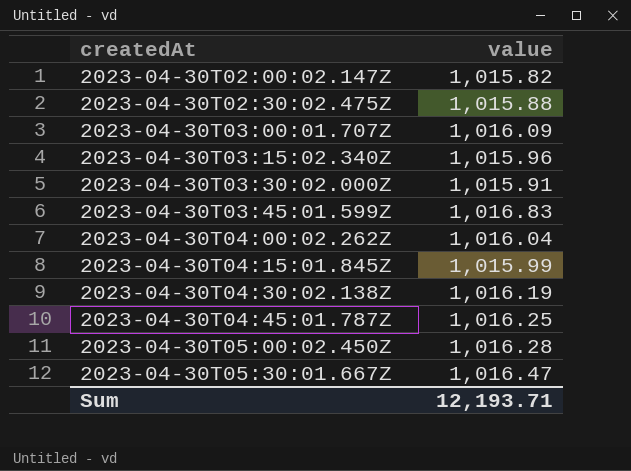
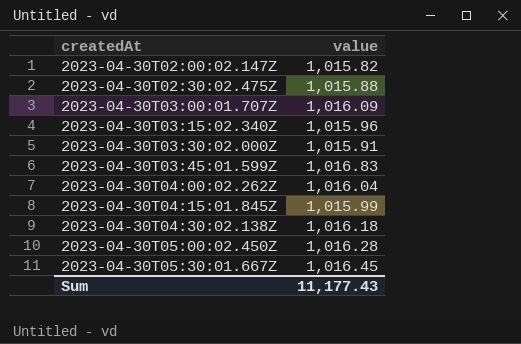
row 2023-04-30T04:45:01.787Z: 1,016.25 -> none
2023-04-30T04:30:02.138Z | value: 1,016.19 -> 1,016.18
2023-04-30T05:30:01.667Z | value: 1,016.47 -> 1,016.45
Sum | value: 12,193.71 -> 11,177.43

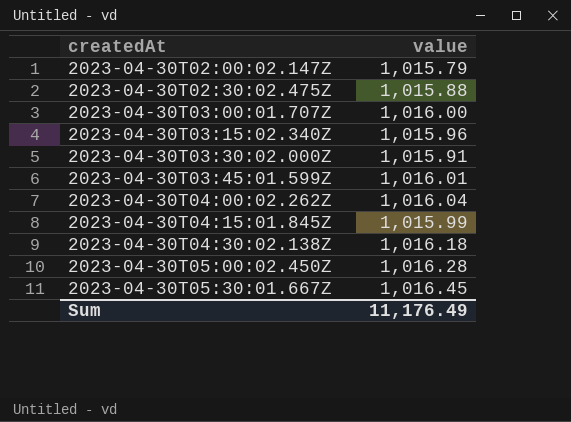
2023-04-30T02:00:02.147Z | value: 1,015.82 -> 1,015.79
2023-04-30T03:00:01.707Z | value: 1,016.09 -> 1,016.00
2023-04-30T03:45:01.599Z | value: 1,016.83 -> 1,016.01
Sum | value: 11,177.43 -> 11,176.49

